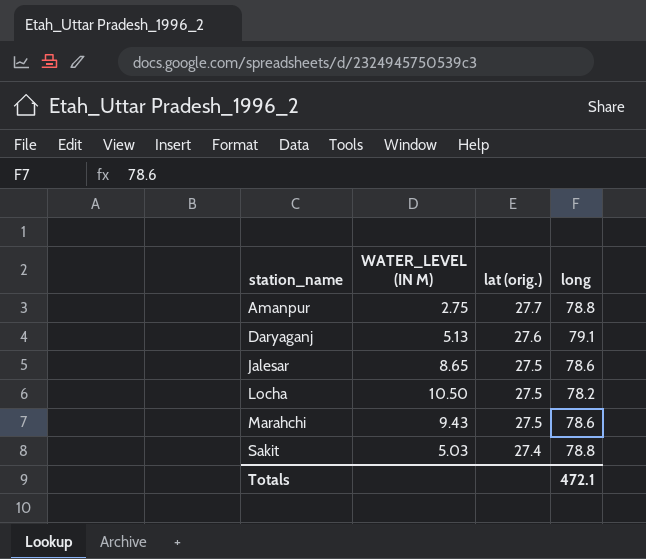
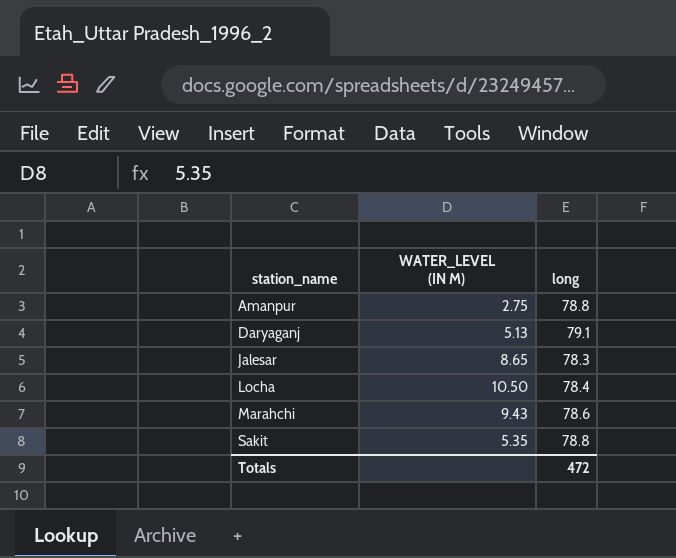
column lat (orig.) | position: 3 -> none
Jalesar | long: 78.6 -> 78.3
Locha | long: 78.2 -> 78.4
Sakit | WATER_LEVEL (IN M): 5.03 -> 5.35
Totals | long: 472.1 -> 472

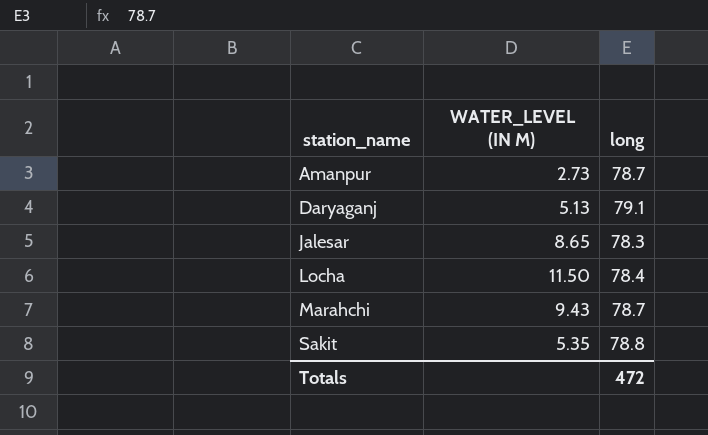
Amanpur | WATER_LEVEL (IN M): 2.75 -> 2.73
Amanpur | long: 78.8 -> 78.7
Locha | WATER_LEVEL (IN M): 10.50 -> 11.50
Marahchi | long: 78.6 -> 78.7

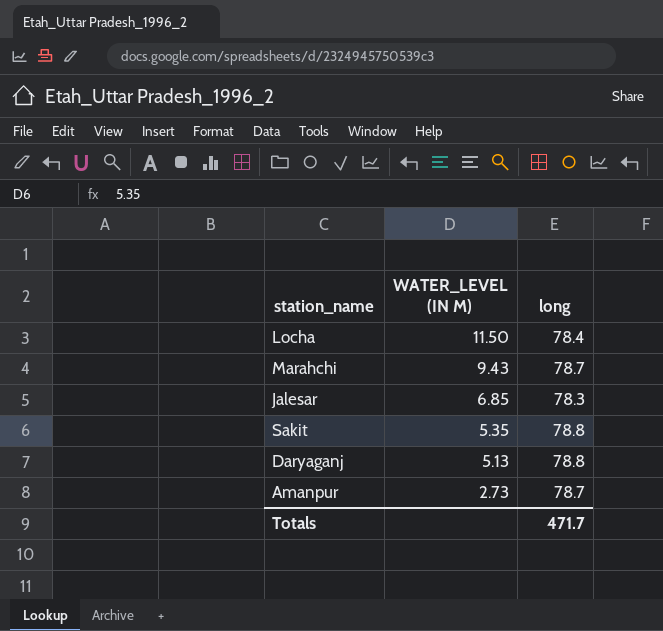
row order: station_name ascending -> WATER_LEVEL (IN M) descending
Jalesar | WATER_LEVEL (IN M): 8.65 -> 6.85
Daryaganj | long: 79.1 -> 78.8
Totals | long: 472 -> 471.7

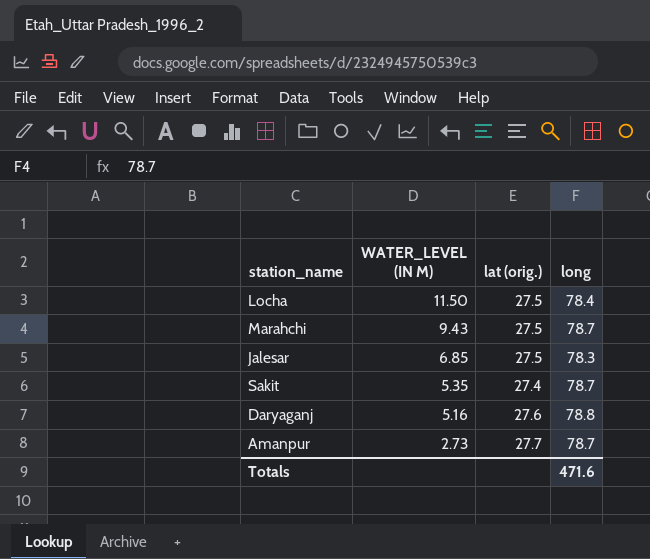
column lat (orig.) | position: none -> 3
Sakit | long: 78.8 -> 78.7
Daryaganj | WATER_LEVEL (IN M): 5.13 -> 5.16
Totals | long: 471.7 -> 471.6

